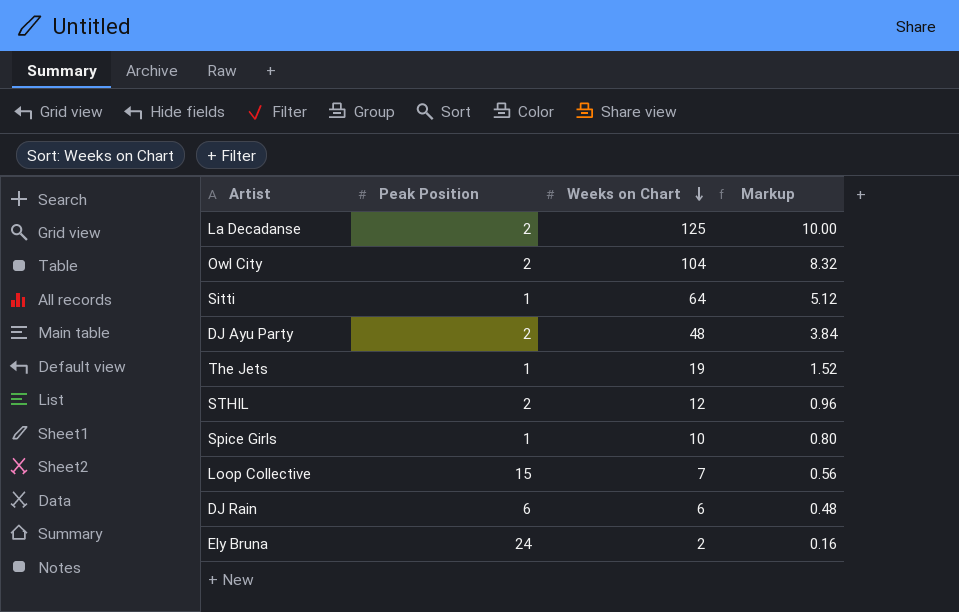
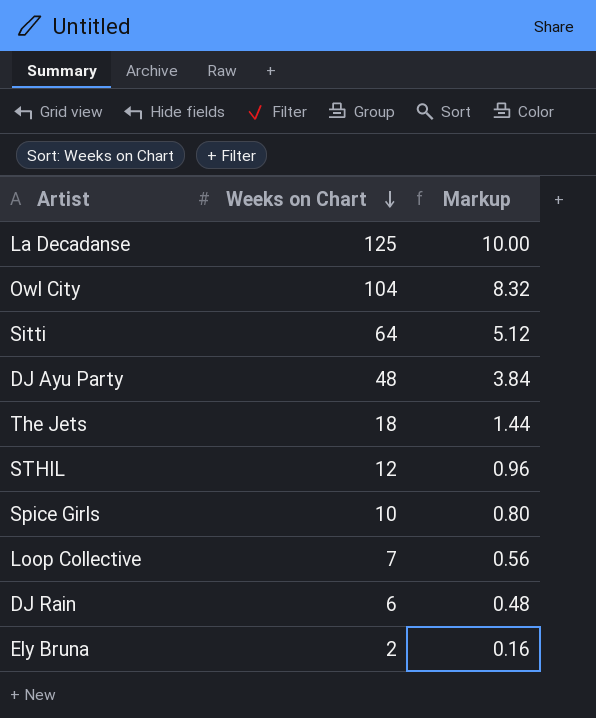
column Peak Position | position: 2 -> none
The Jets | Weeks on Chart: 19 -> 18
The Jets | Markup: 1.52 -> 1.44

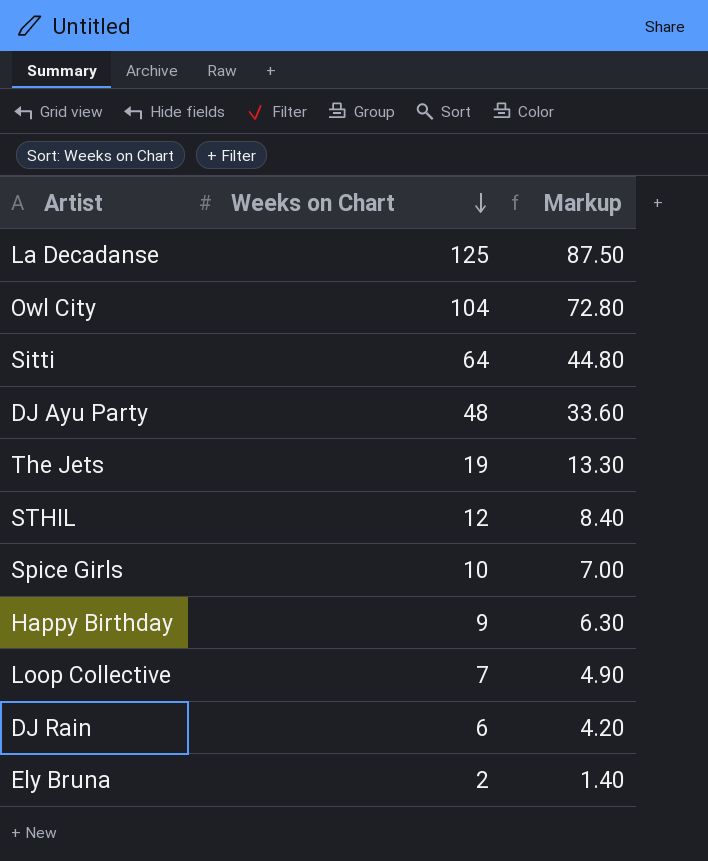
column Markup | formula: [Weeks on Chart] * 0.08 -> [Weeks on Chart] * 0.7
The Jets | Weeks on Chart: 18 -> 19
row Happy Birthday: none -> 9 | 6.30

